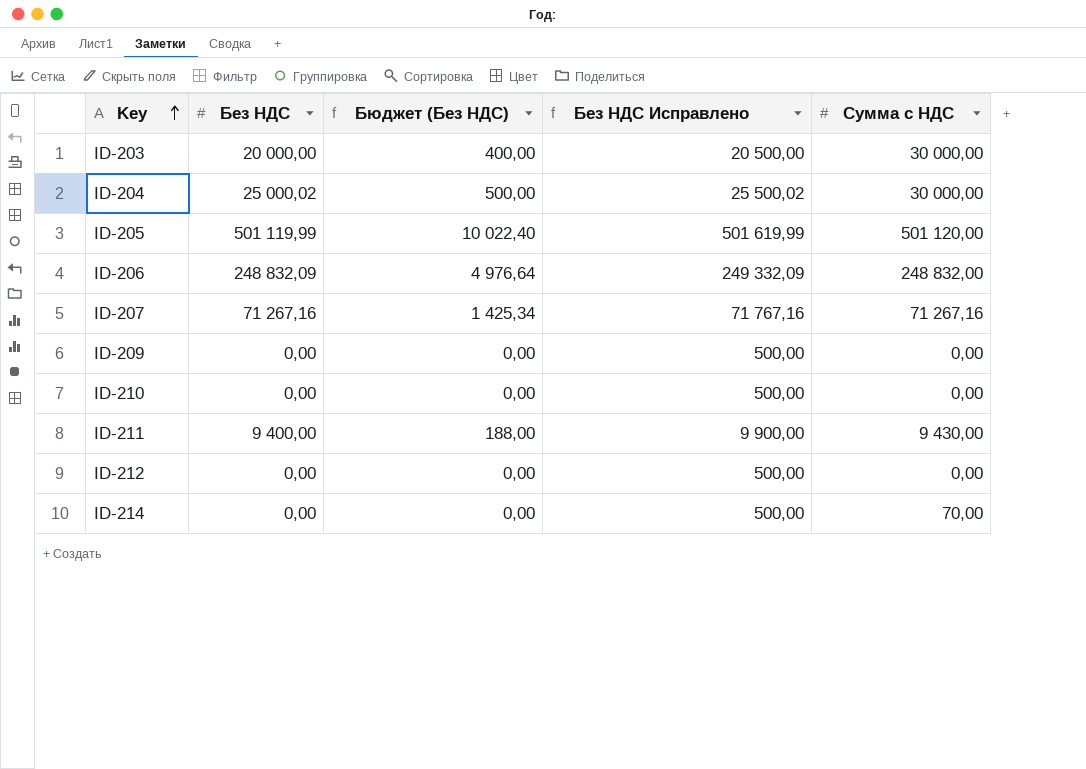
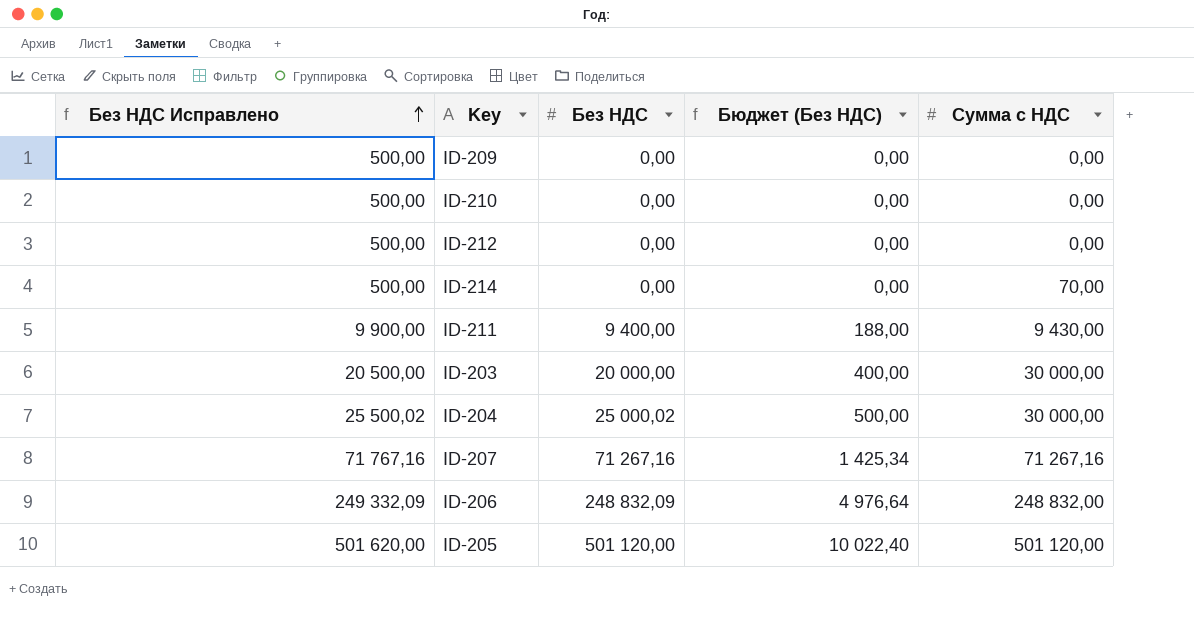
row order: Key ascending -> Без НДС Исправлено ascending
column Без НДС Исправлено | position: 4 -> 1
ID-205 | Без НДС Исправлено: 501 619,99 -> 501 620,00
ID-205 | Без НДС: 501 119,99 -> 501 120,00

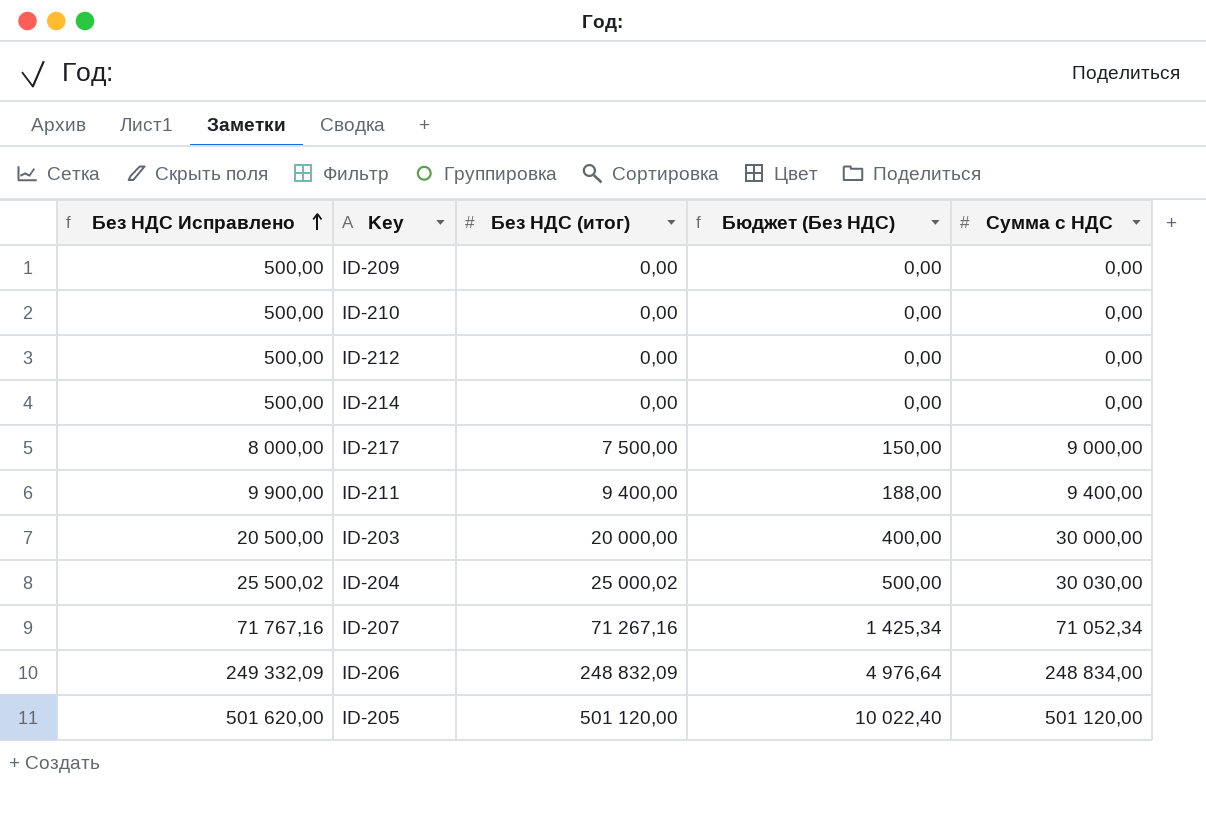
column name: Без НДС -> Без НДС (итог)
ID-214 | Сумма с НДС: 70,00 -> 0,00
row ID-217: none -> 8 000,00 | 7 500,00 | 150,00 | 9 000,00
ID-211 | Сумма с НДС: 9 430,00 -> 9 400,00
ID-204 | Сумма с НДС: 30 000,00 -> 30 030,00
ID-207 | Сумма с НДС: 71 267,16 -> 71 052,34
ID-206 | Сумма с НДС: 248 832,00 -> 248 834,00

